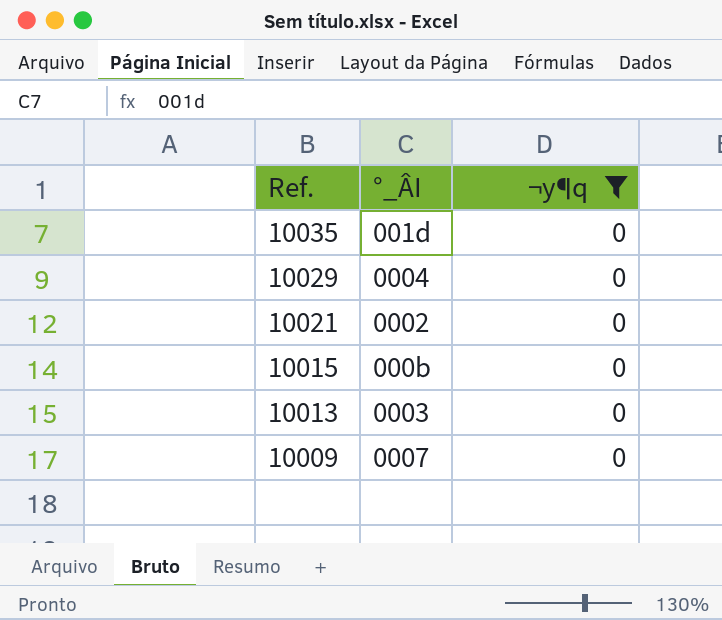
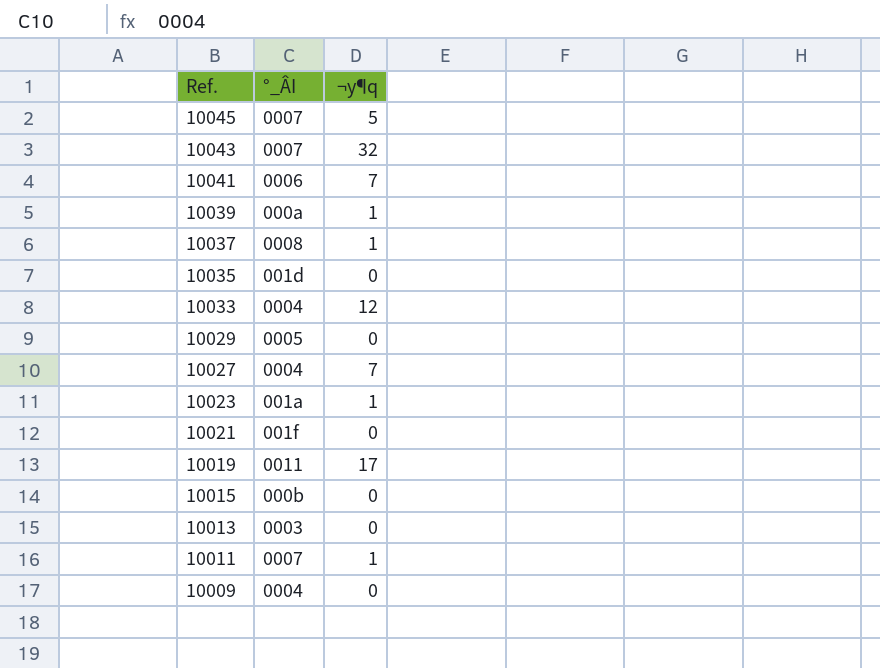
filter: ¬y¶q = 0 -> none
10029 | °_ÂI: 0004 -> 0005
10021 | °_ÂI: 0002 -> 001f
10009 | °_ÂI: 0007 -> 0004

